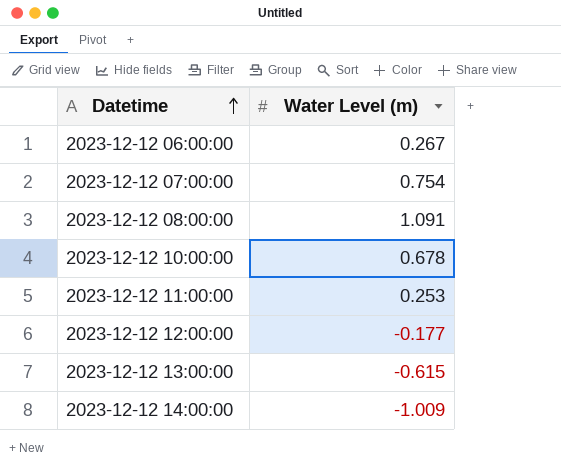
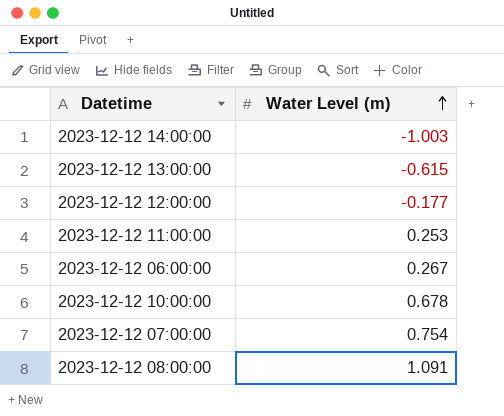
row order: Datetime ascending -> Water Level (m) ascending
2023-12-12 14:00:00 | Water Level (m): -1.009 -> -1.003

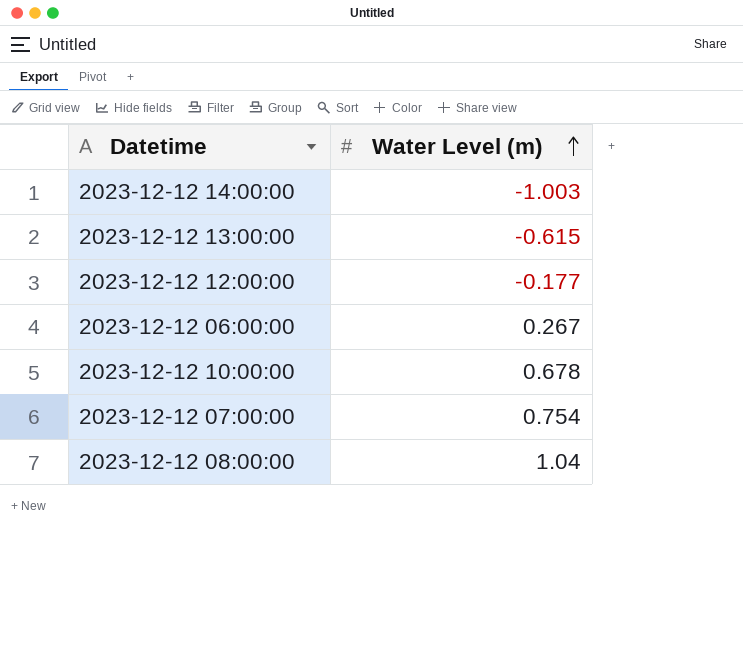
row 2023-12-12 11:00:00: 0.253 -> none
2023-12-12 08:00:00 | Water Level (m): 1.091 -> 1.04

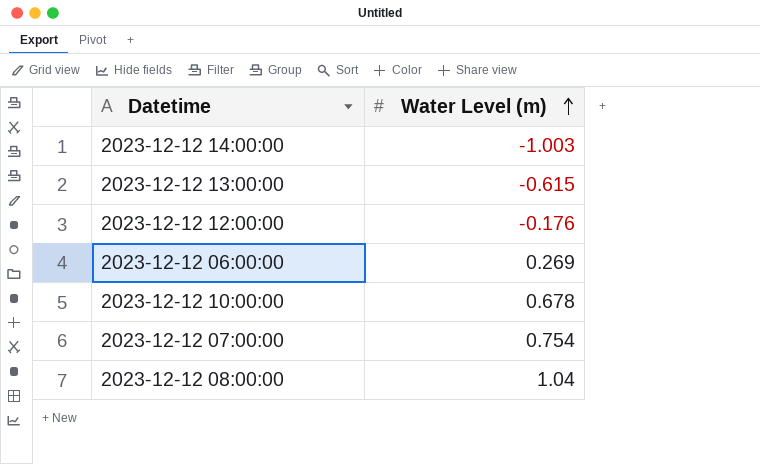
2023-12-12 12:00:00 | Water Level (m): -0.177 -> -0.176
2023-12-12 06:00:00 | Water Level (m): 0.267 -> 0.269

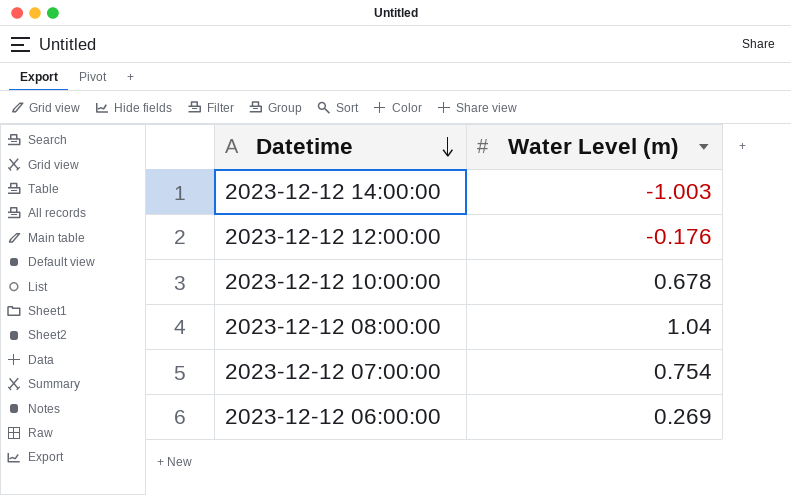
row order: Water Level (m) ascending -> Datetime descending
row 2023-12-12 13:00:00: -0.615 -> none

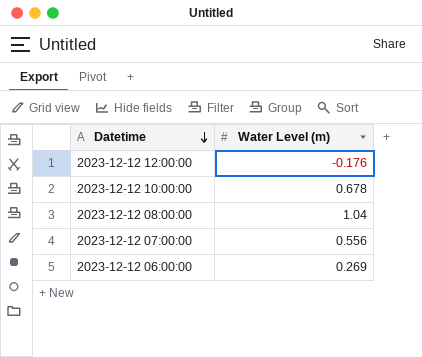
row 2023-12-12 14:00:00: -1.003 -> none
2023-12-12 07:00:00 | Water Level (m): 0.754 -> 0.556

